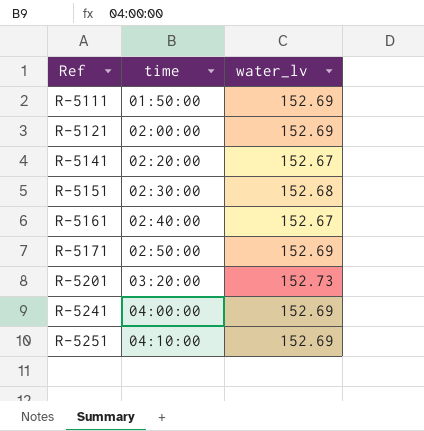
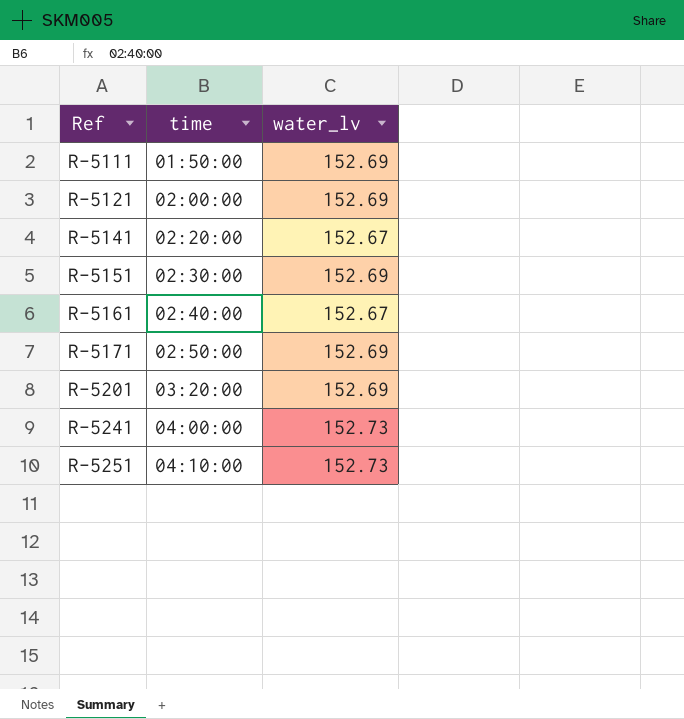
R-5151 | water_lv: 152.68 -> 152.69
R-5201 | water_lv: 152.73 -> 152.69
R-5241 | water_lv: 152.69 -> 152.73
R-5251 | water_lv: 152.69 -> 152.73

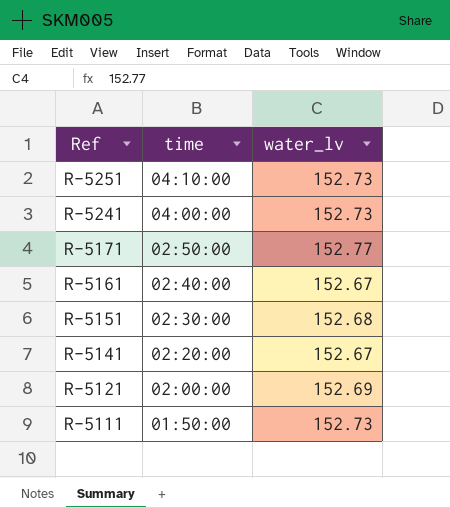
row order: Ref ascending -> Ref descending
row R-5201: 03:20:00 | 152.69 -> none
R-5171 | water_lv: 152.69 -> 152.77
R-5151 | water_lv: 152.69 -> 152.68
R-5111 | water_lv: 152.69 -> 152.73

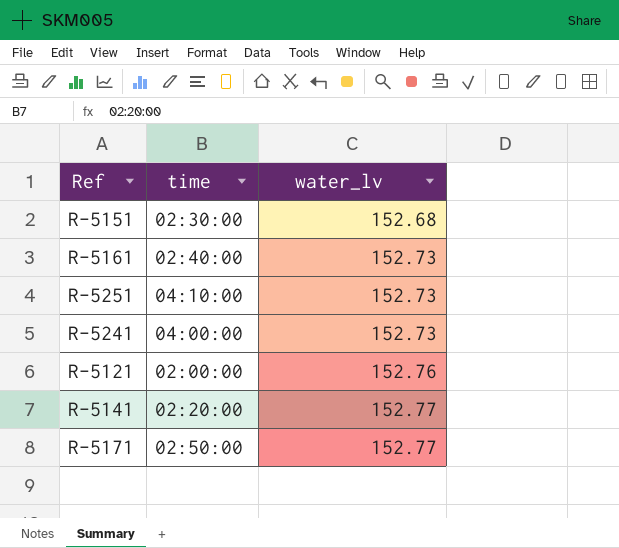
row order: Ref descending -> water_lv ascending
row R-5111: 01:50:00 | 152.73 -> none
R-5161 | water_lv: 152.67 -> 152.73
R-5121 | water_lv: 152.69 -> 152.76
R-5141 | water_lv: 152.67 -> 152.77

